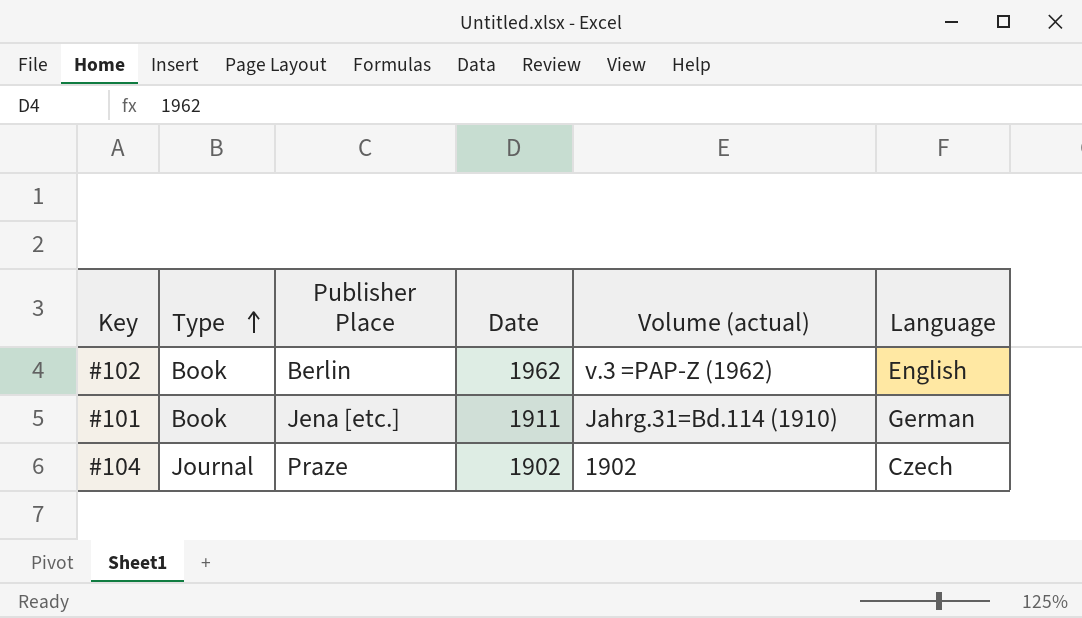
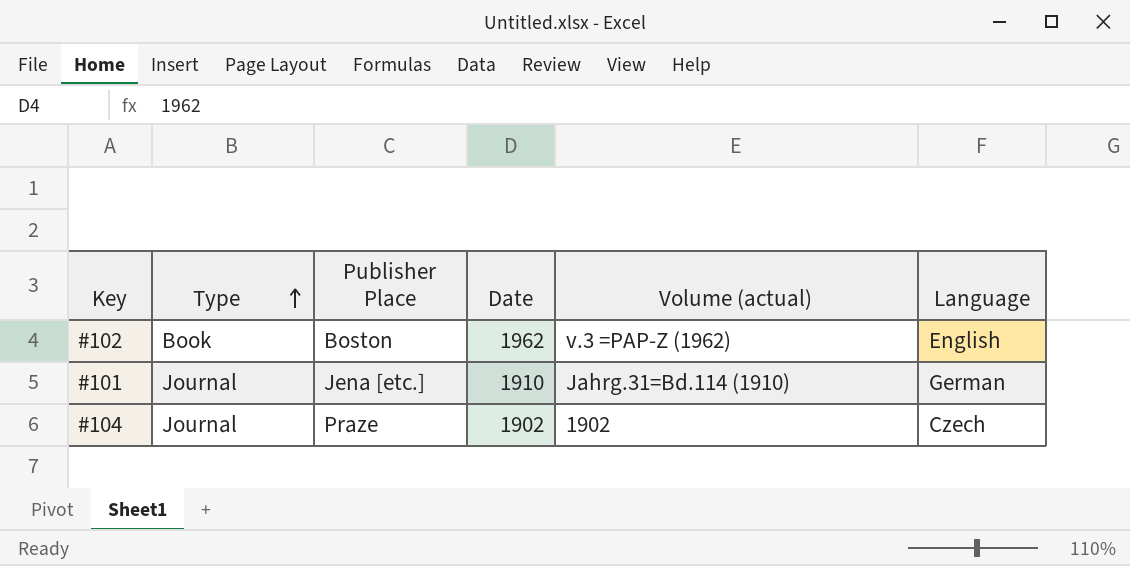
#102 | Publisher Place: Berlin -> Boston
#101 | Type: Book -> Journal
#101 | Date: 1911 -> 1910

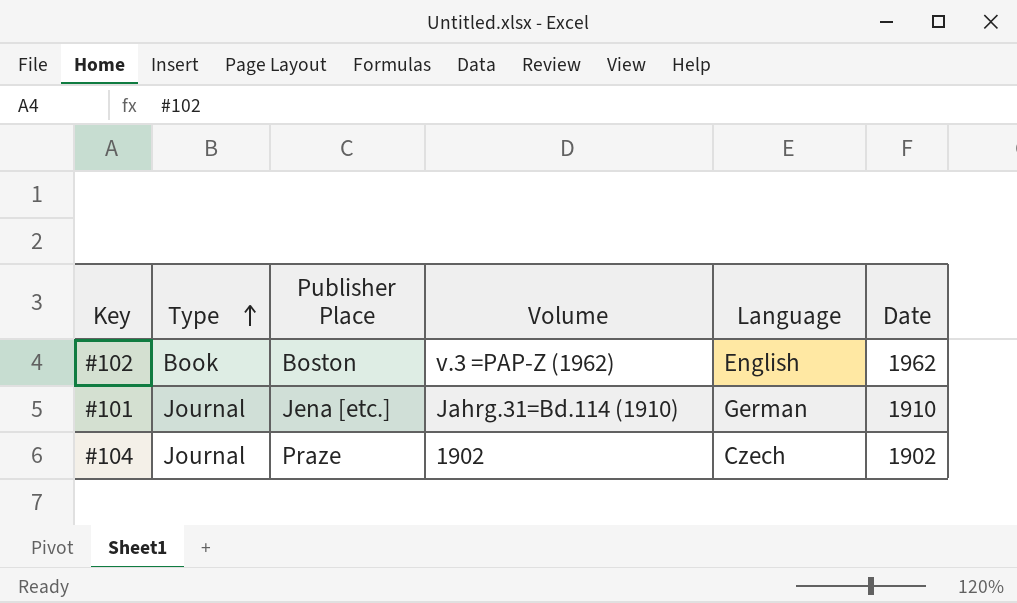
column name: Volume (actual) -> Volume
column Date | position: 4 -> 6

